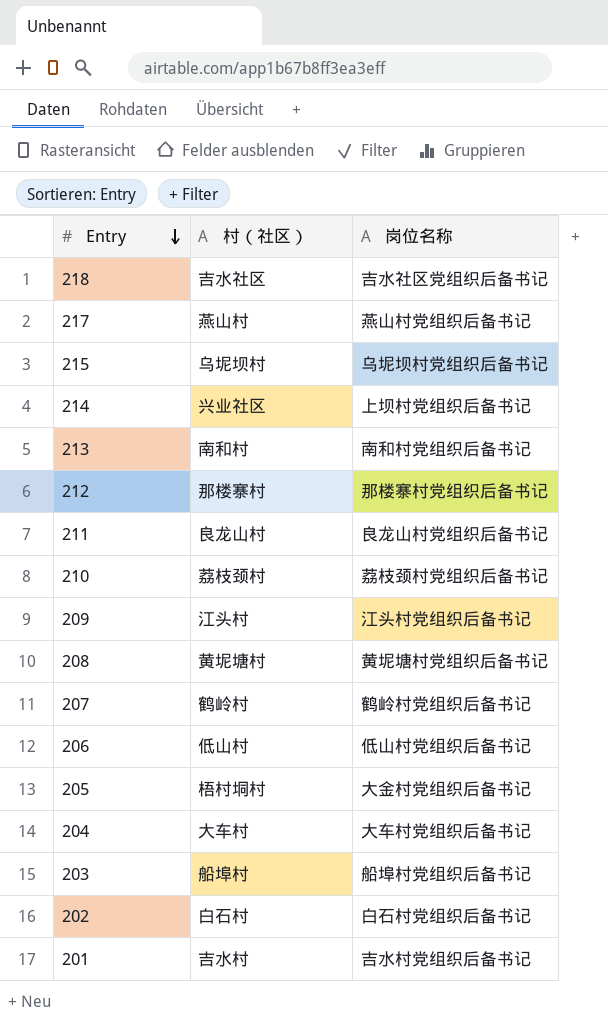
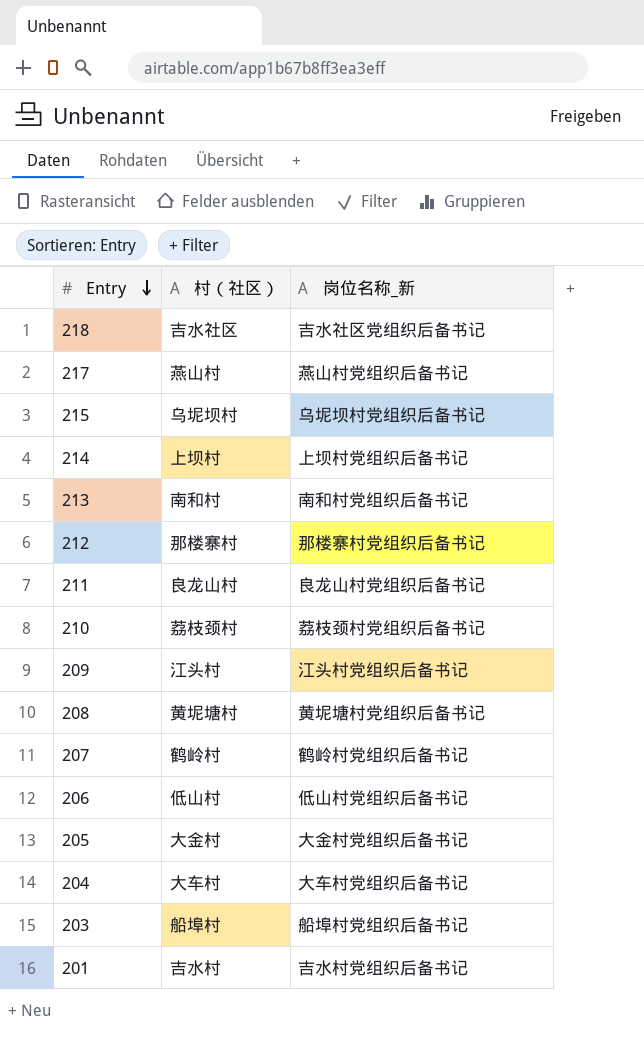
column name: 岗位名称 -> 岗位名称_新
row 202: 白石村 | 白石村党组织后备书记 -> none
214 | 村（社区）: 兴业社区 -> 上坝村
205 | 村（社区）: 梧村垌村 -> 大金村

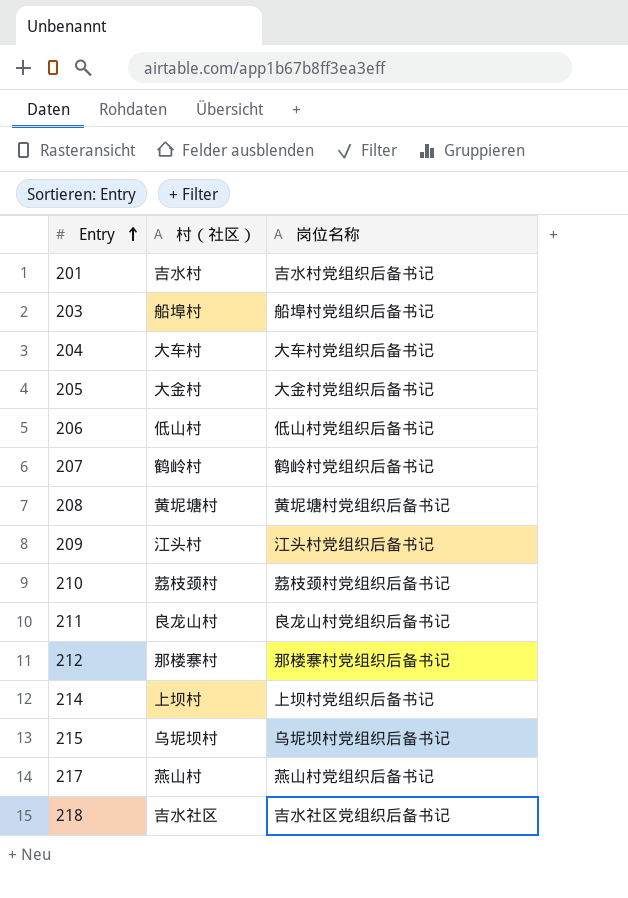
row order: Entry descending -> Entry ascending
column name: 岗位名称_新 -> 岗位名称
row 213: 南和村 | 南和村党组织后备书记 -> none

